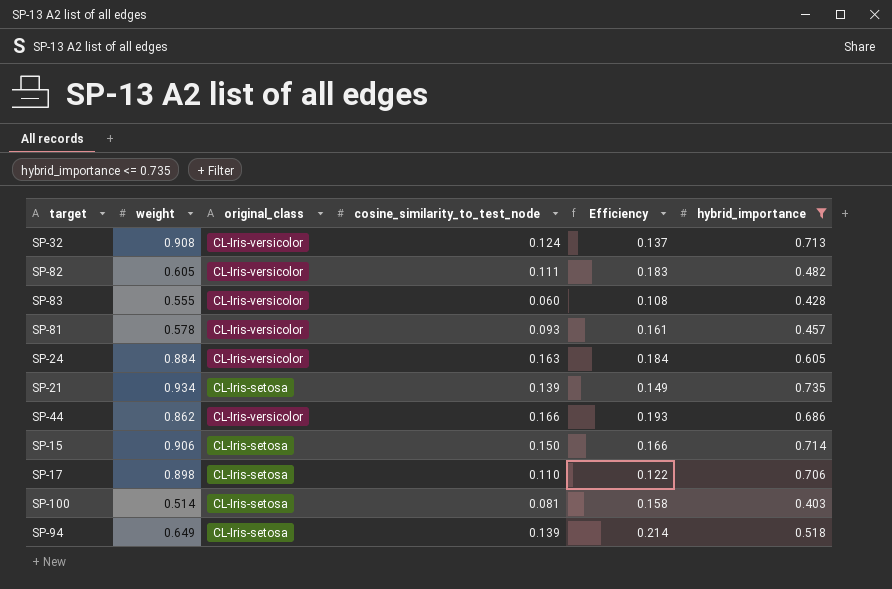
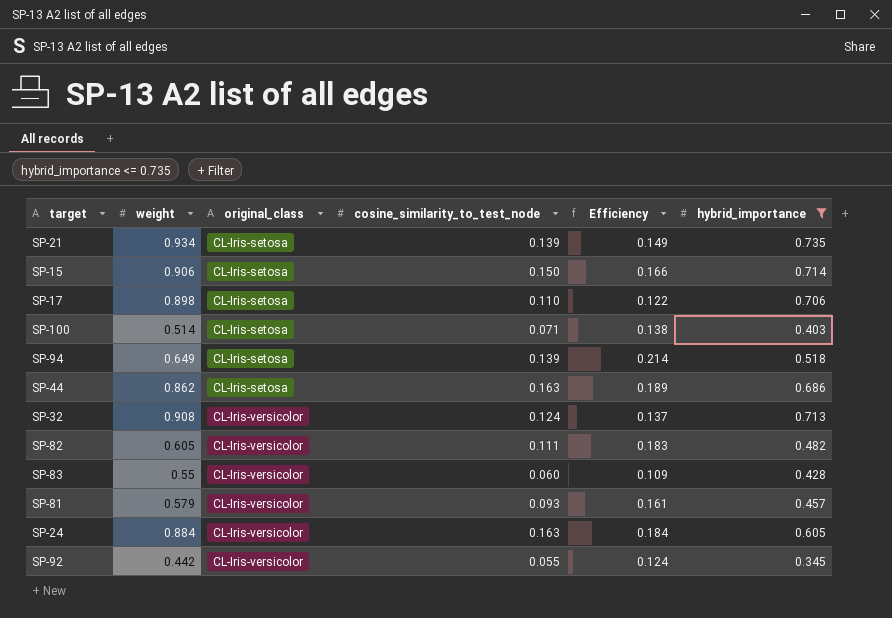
row order: none -> original_class ascending
SP-100 | cosine_similarity_to_test_node: 0.081 -> 0.071
SP-100 | Efficiency: 0.158 -> 0.138
SP-44 | original_class: CL-Iris-versicolor -> CL-Iris-setosa
SP-44 | cosine_similarity_to_test_node: 0.166 -> 0.163
SP-44 | Efficiency: 0.193 -> 0.189
SP-83 | weight: 0.555 -> 0.55
SP-83 | Efficiency: 0.108 -> 0.109
SP-81 | weight: 0.578 -> 0.579
row SP-92: none -> 0.442 | CL-Iris-versicolor | 0.055 | 0.124 | 0.345

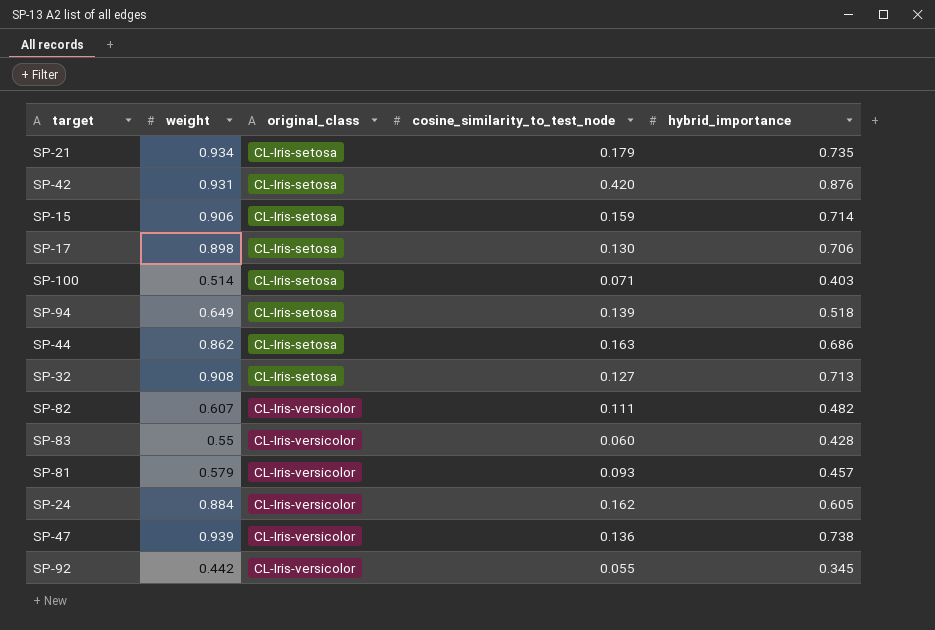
filter: hybrid_importance <= 0.735 -> none
column Efficiency | formula: [cosine_similarity_to_test_node] / [weight] -> none
SP-21 | cosine_similarity_to_test_node: 0.139 -> 0.179
SP-15 | cosine_similarity_to_test_node: 0.150 -> 0.159
SP-17 | cosine_similarity_to_test_node: 0.110 -> 0.130
SP-32 | original_class: CL-Iris-versicolor -> CL-Iris-setosa
SP-32 | cosine_similarity_to_test_node: 0.124 -> 0.127
SP-82 | weight: 0.605 -> 0.607
SP-24 | cosine_similarity_to_test_node: 0.163 -> 0.162

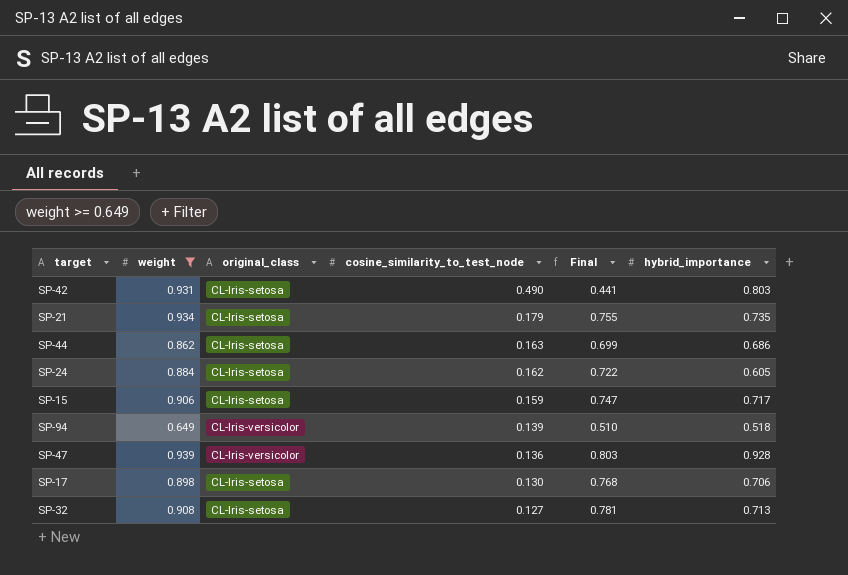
filter: none -> weight >= 0.649
row order: original_class ascending -> cosine_similarity_to_test_node descending
column Final | formula: none -> [weight] - [cosine_similarity_to_test_node]
SP-42 | cosine_similarity_to_test_node: 0.420 -> 0.490
SP-42 | hybrid_importance: 0.876 -> 0.803
SP-24 | original_class: CL-Iris-versicolor -> CL-Iris-setosa
SP-15 | hybrid_importance: 0.714 -> 0.717
SP-94 | original_class: CL-Iris-setosa -> CL-Iris-versicolor
SP-47 | hybrid_importance: 0.738 -> 0.928

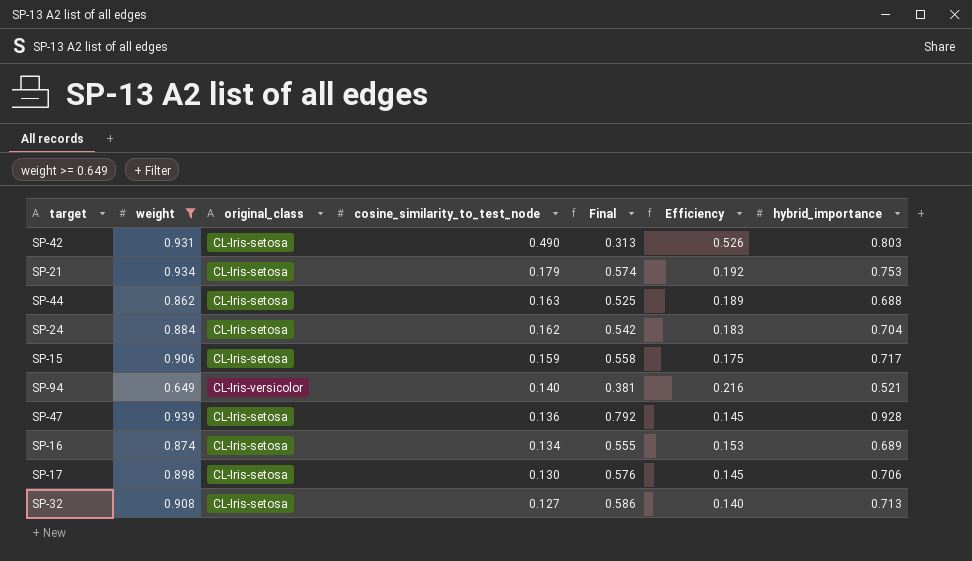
column Final | formula: [weight] - [cosine_similarity_to_test_node] -> [hybrid_importance] - [cosine_similarity_to_test_node]
column Efficiency | formula: none -> [cosine_similarity_to_test_node] / [weight]
SP-21 | hybrid_importance: 0.735 -> 0.753
SP-44 | hybrid_importance: 0.686 -> 0.688
SP-24 | hybrid_importance: 0.605 -> 0.704
SP-94 | cosine_similarity_to_test_node: 0.139 -> 0.140
SP-94 | hybrid_importance: 0.518 -> 0.521
SP-47 | original_class: CL-Iris-versicolor -> CL-Iris-setosa
row SP-16: none -> 0.874 | CL-Iris-setosa | 0.134 | 0.555 | 0.153 | 0.689

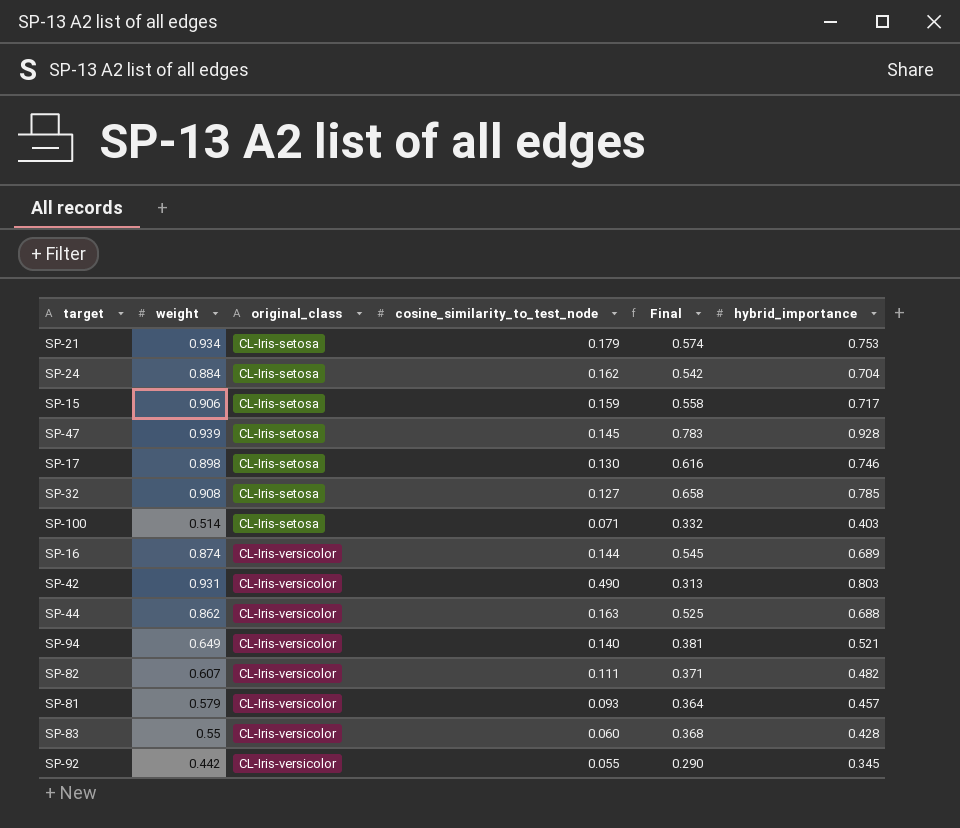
filter: weight >= 0.649 -> none
row order: cosine_similarity_to_test_node descending -> original_class ascending
column Efficiency | formula: [cosine_similarity_to_test_node] / [weight] -> none
SP-47 | cosine_similarity_to_test_node: 0.136 -> 0.145
SP-47 | Final: 0.792 -> 0.783
SP-17 | Final: 0.576 -> 0.616
SP-17 | hybrid_importance: 0.706 -> 0.746
SP-32 | Final: 0.586 -> 0.658
SP-32 | hybrid_importance: 0.713 -> 0.785
SP-16 | original_class: CL-Iris-setosa -> CL-Iris-versicolor
SP-16 | cosine_similarity_to_test_node: 0.134 -> 0.144
SP-16 | Final: 0.555 -> 0.545
SP-42 | original_class: CL-Iris-setosa -> CL-Iris-versicolor
SP-44 | original_class: CL-Iris-setosa -> CL-Iris-versicolor

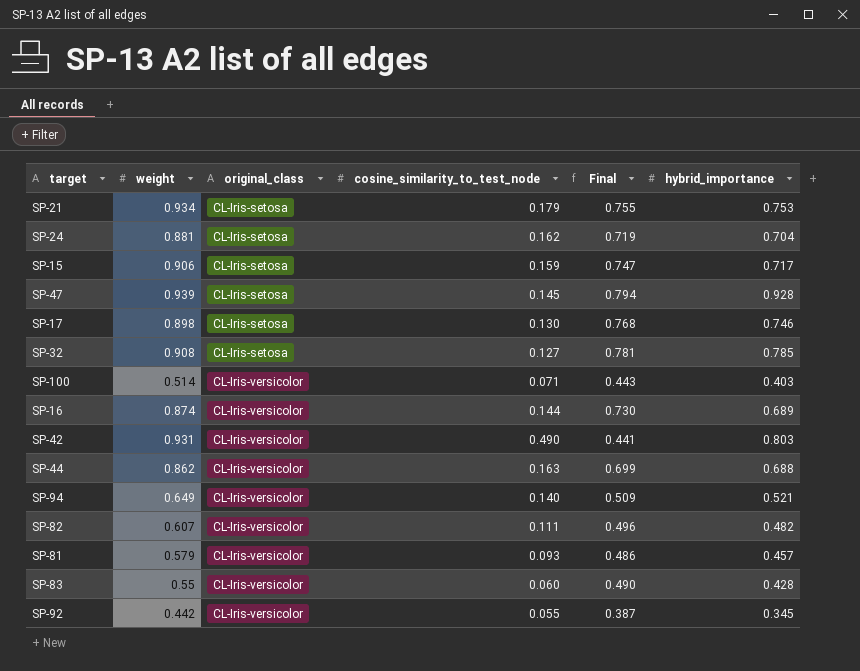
column Final | formula: [hybrid_importance] - [cosine_similarity_to_test_node] -> [weight] - [cosine_similarity_to_test_node]
SP-24 | weight: 0.884 -> 0.881
SP-100 | original_class: CL-Iris-setosa -> CL-Iris-versicolor

